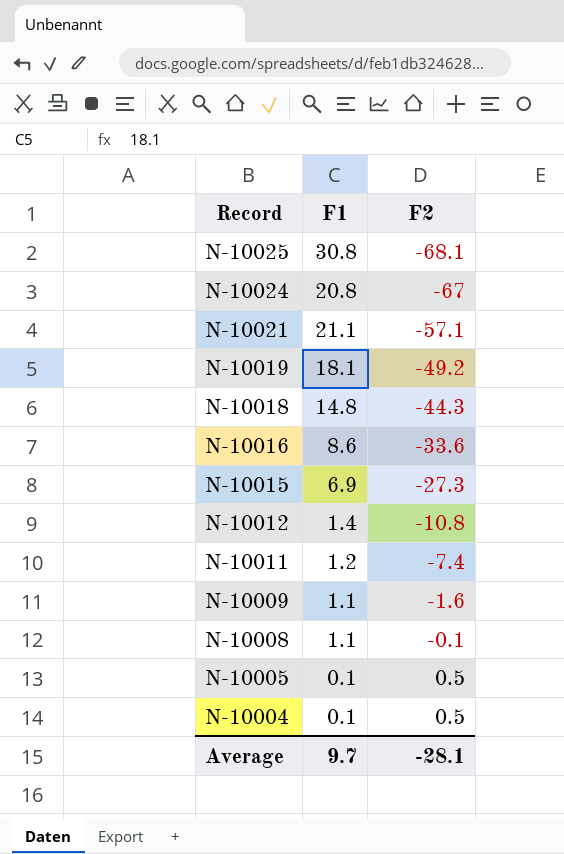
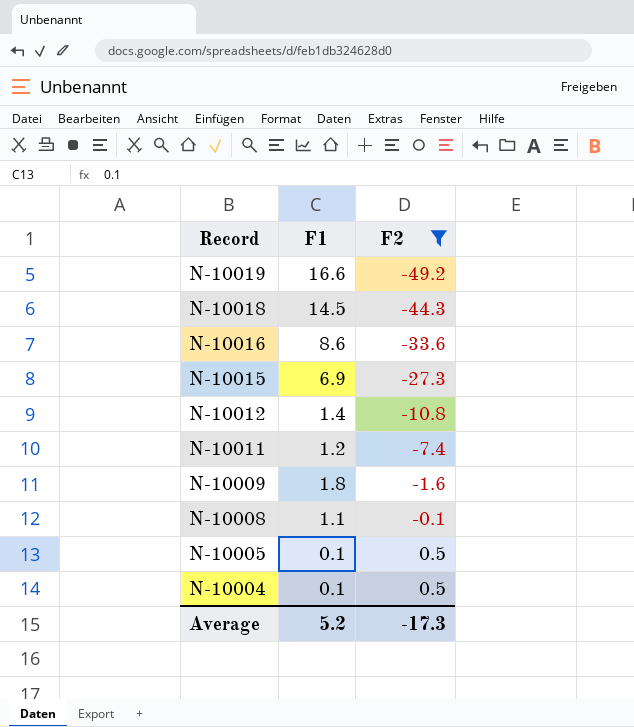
filter: none -> F2 >= -49.2
N-10019 | F1: 18.1 -> 16.6
N-10018 | F1: 14.8 -> 14.5
N-10009 | F1: 1.1 -> 1.8
Average | F1: 9.7 -> 5.2
Average | F2: -28.1 -> -17.3

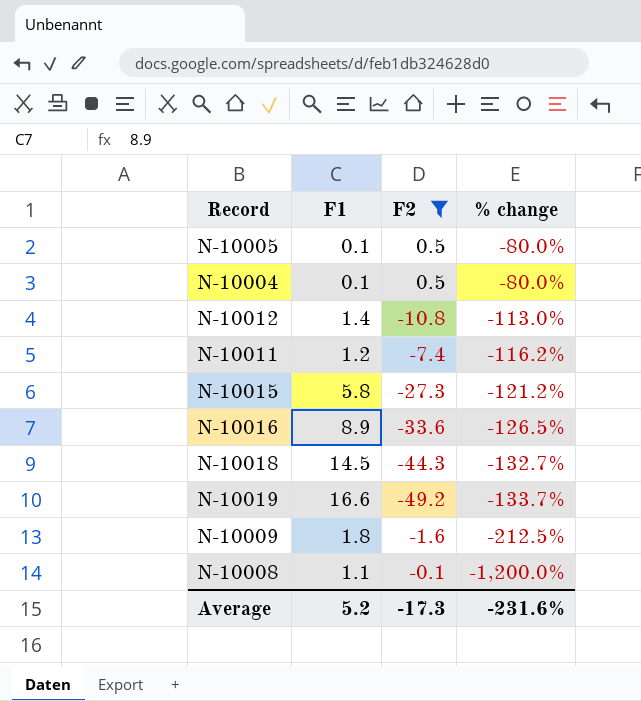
row order: Record descending -> % change descending
column % change | formula: none -> ([F1] - [F2]) / [F2]
N-10015 | F1: 6.9 -> 5.8
N-10016 | F1: 8.6 -> 8.9

